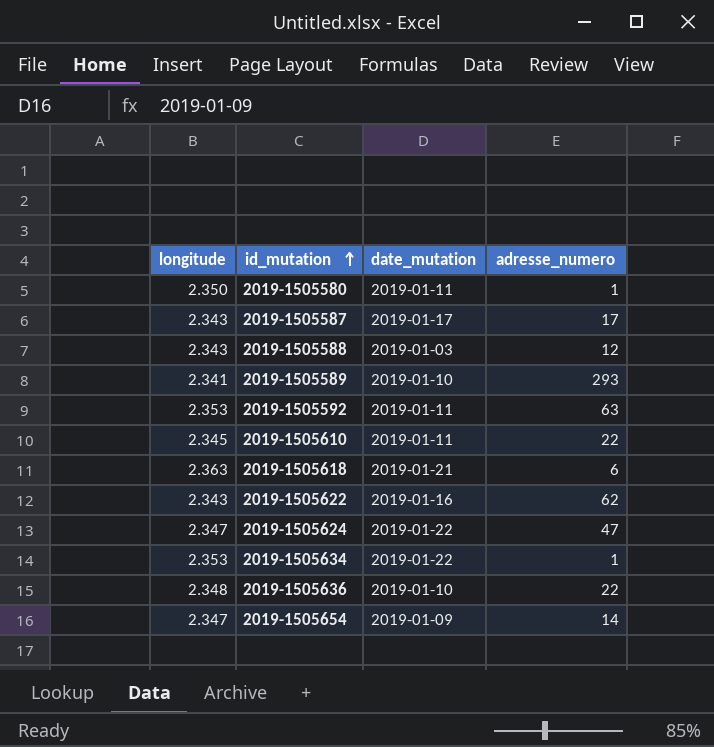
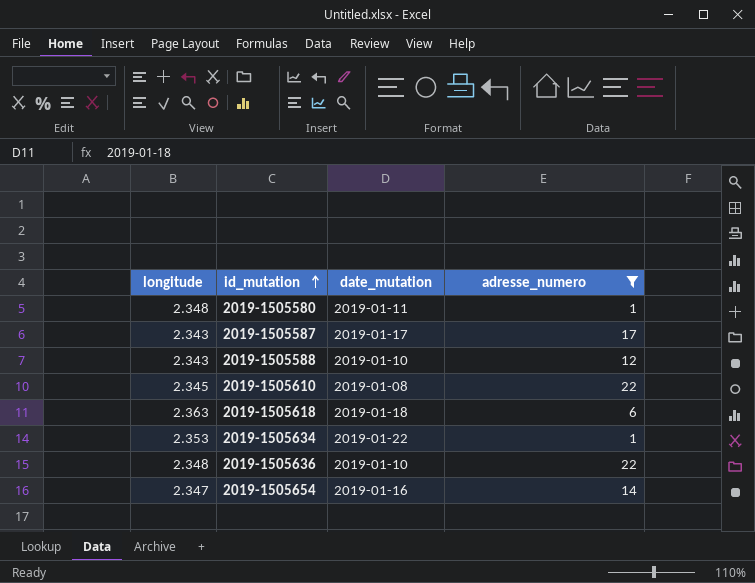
filter: none -> adresse_numero <= 22
2019-1505580 | longitude: 2.350 -> 2.348
2019-1505588 | date_mutation: 2019-01-03 -> 2019-01-10
2019-1505610 | date_mutation: 2019-01-11 -> 2019-01-08
2019-1505618 | date_mutation: 2019-01-21 -> 2019-01-18
2019-1505654 | date_mutation: 2019-01-09 -> 2019-01-16

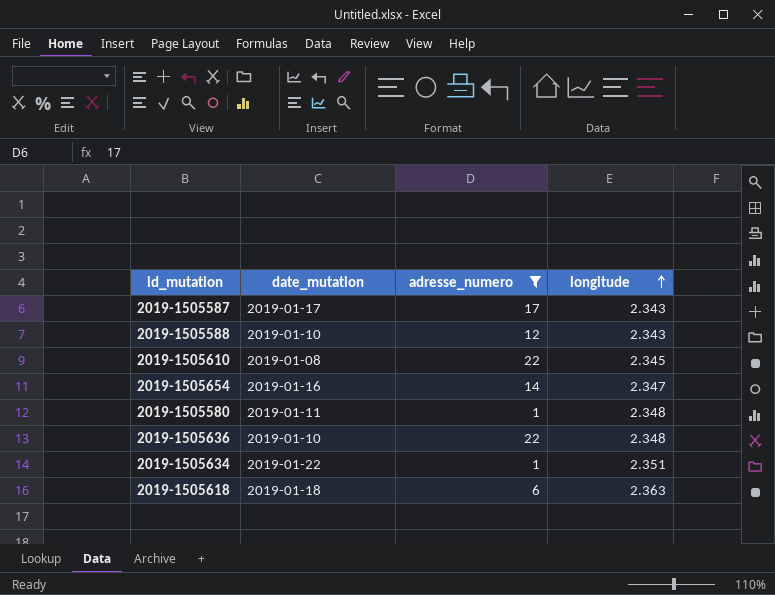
row order: id_mutation ascending -> longitude ascending
column longitude | position: 1 -> 4
2019-1505634 | longitude: 2.353 -> 2.351

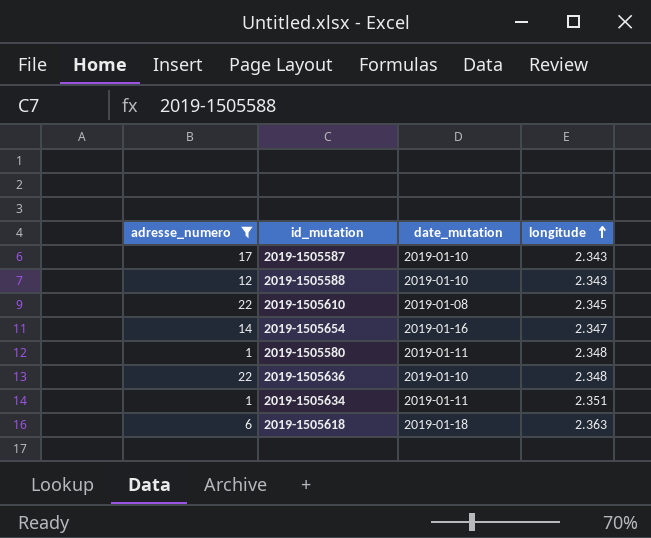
column adresse_numero | position: 3 -> 1
2019-1505587 | date_mutation: 2019-01-17 -> 2019-01-10
2019-1505634 | date_mutation: 2019-01-22 -> 2019-01-11

